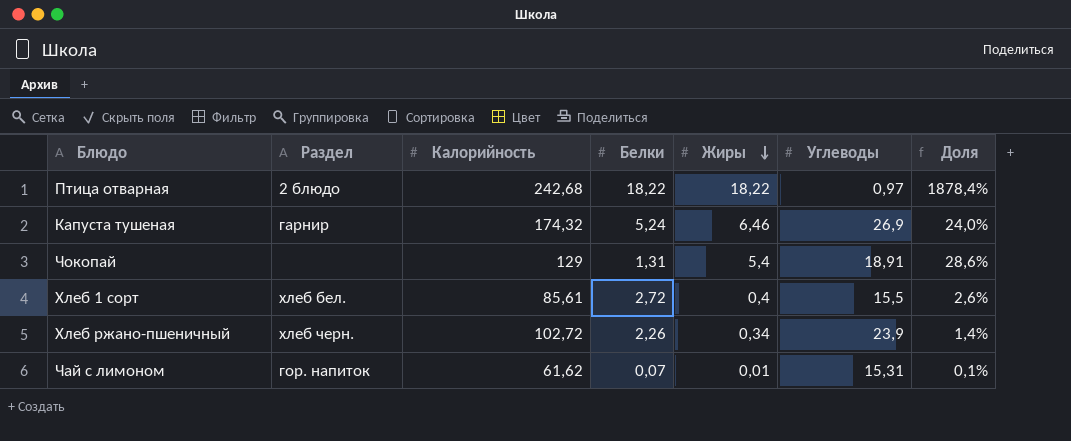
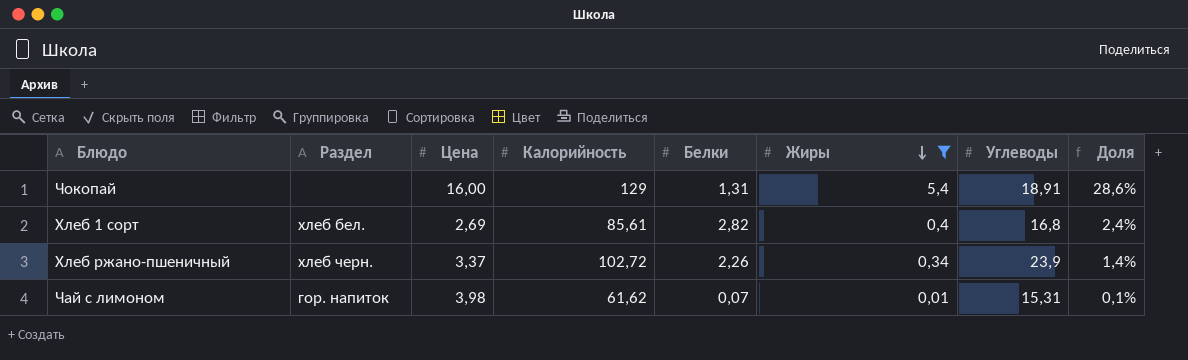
filter: none -> Жиры <= 5,4
column Цена | position: none -> 3
Хлеб 1 сорт | Белки: 2,72 -> 2,82
Хлеб 1 сорт | Углеводы: 15,5 -> 16,8
Хлеб 1 сорт | Доля: 2,6% -> 2,4%

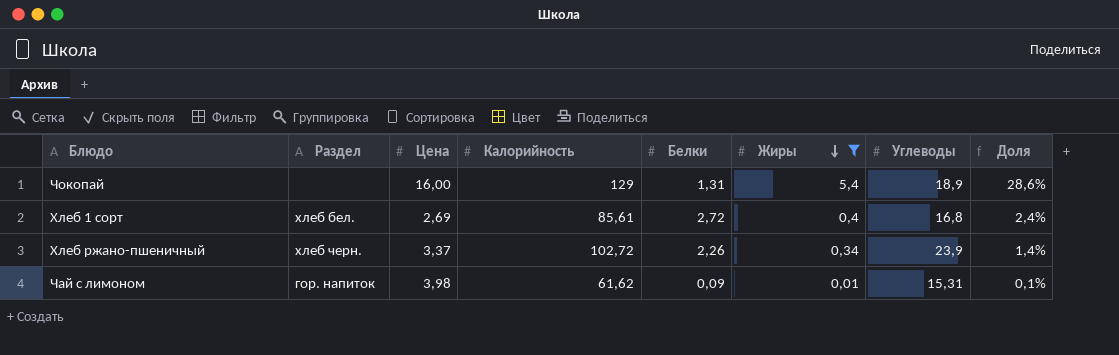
Чокопай | Углеводы: 18,91 -> 18,9
Хлеб 1 сорт | Белки: 2,82 -> 2,72
Чай с лимоном | Белки: 0,07 -> 0,09

